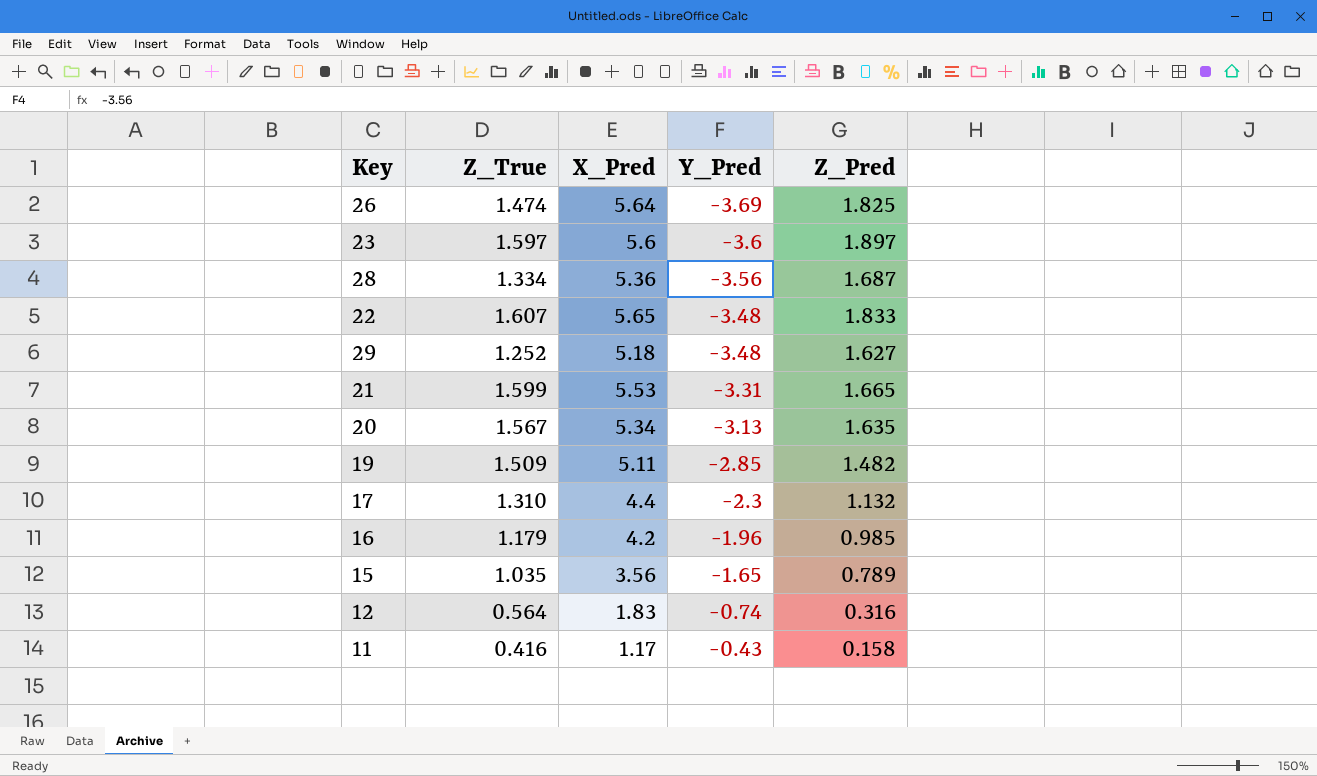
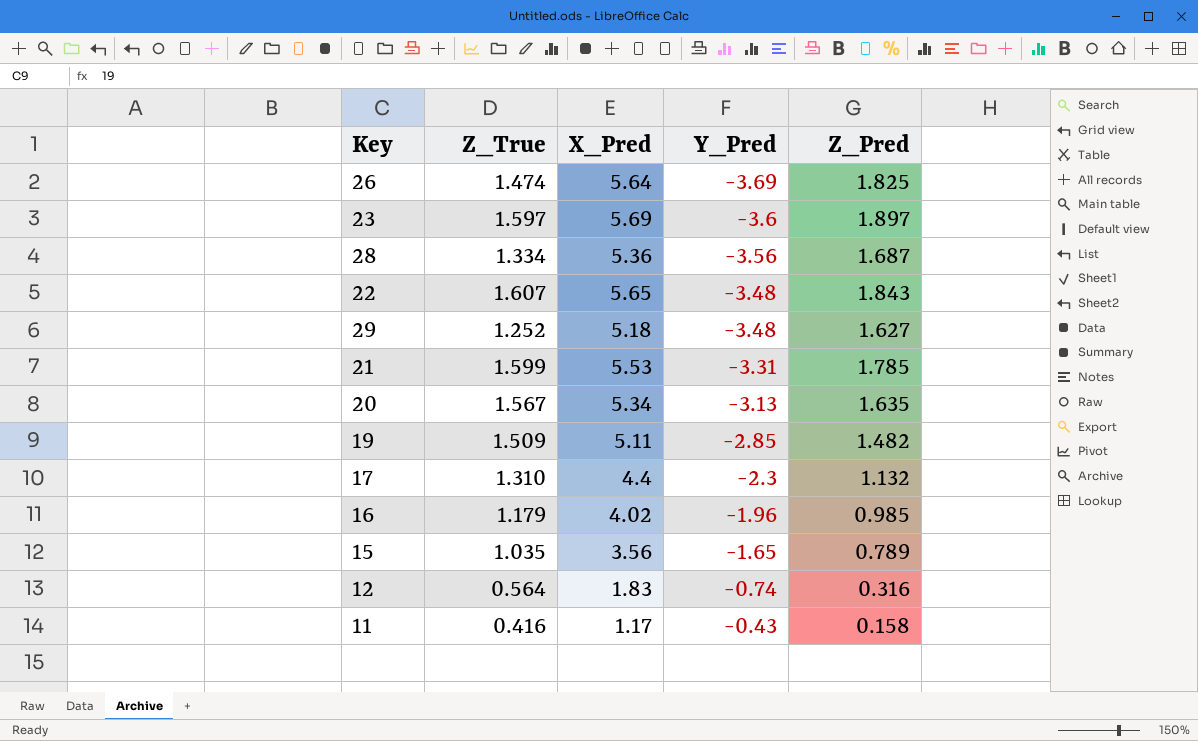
23 | X_Pred: 5.6 -> 5.69
22 | Z_Pred: 1.833 -> 1.843
21 | Z_Pred: 1.665 -> 1.785
16 | X_Pred: 4.2 -> 4.02

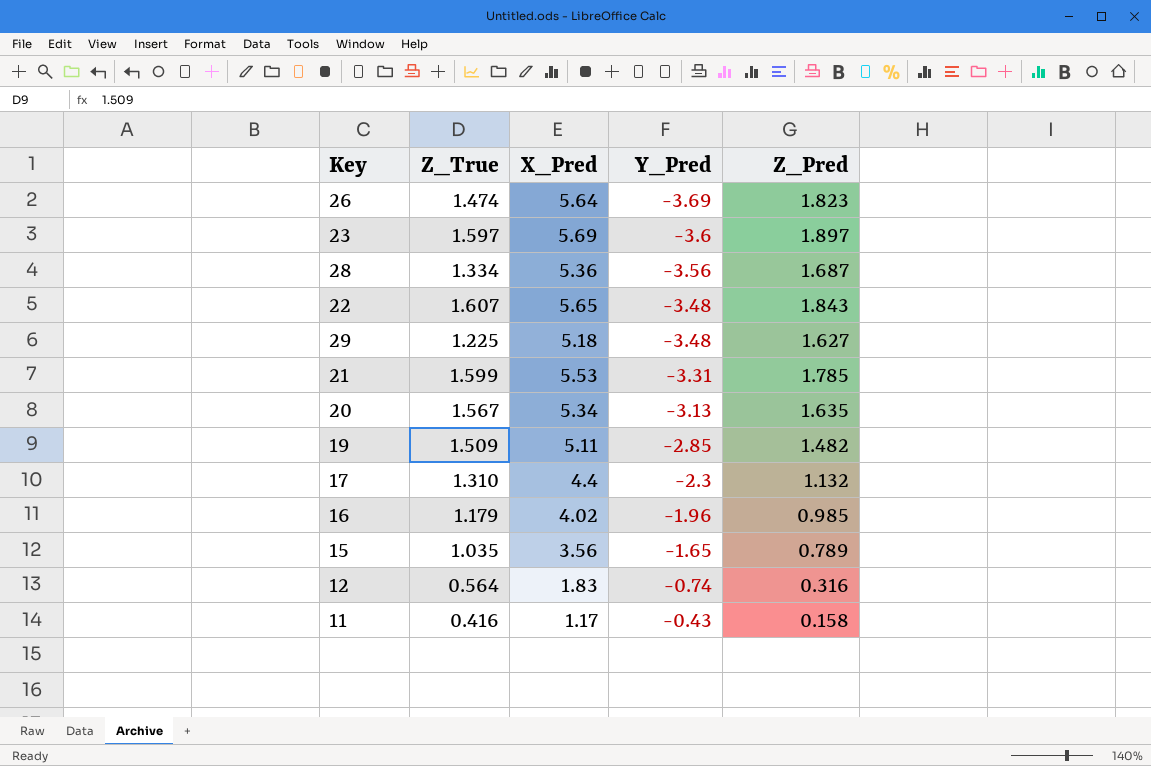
26 | Z_Pred: 1.825 -> 1.823
29 | Z_True: 1.252 -> 1.225

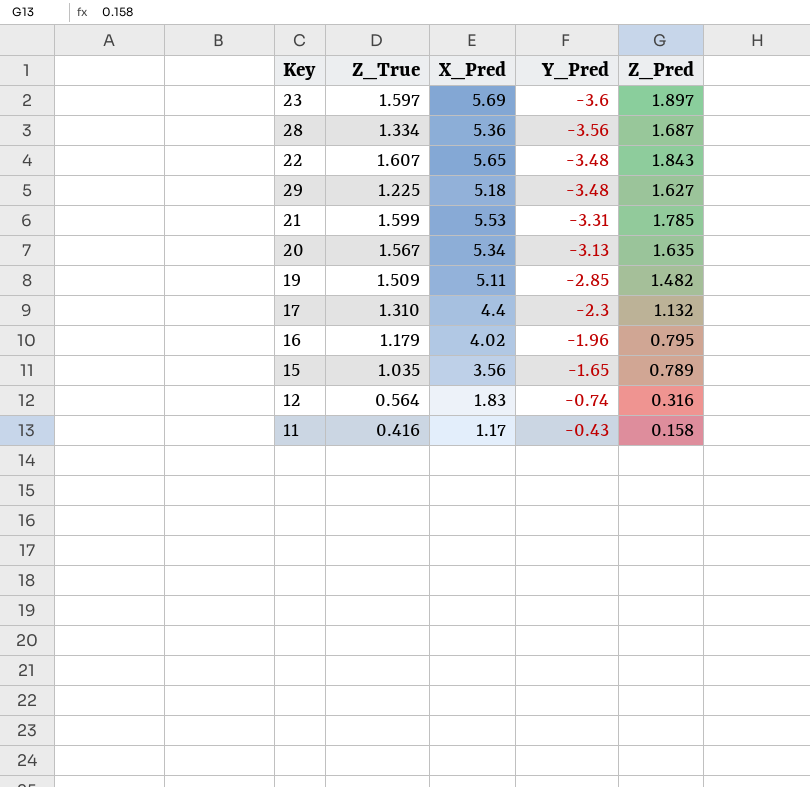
row 26: 1.474 | 5.64 | -3.69 | 1.823 -> none
16 | Z_Pred: 0.985 -> 0.795

